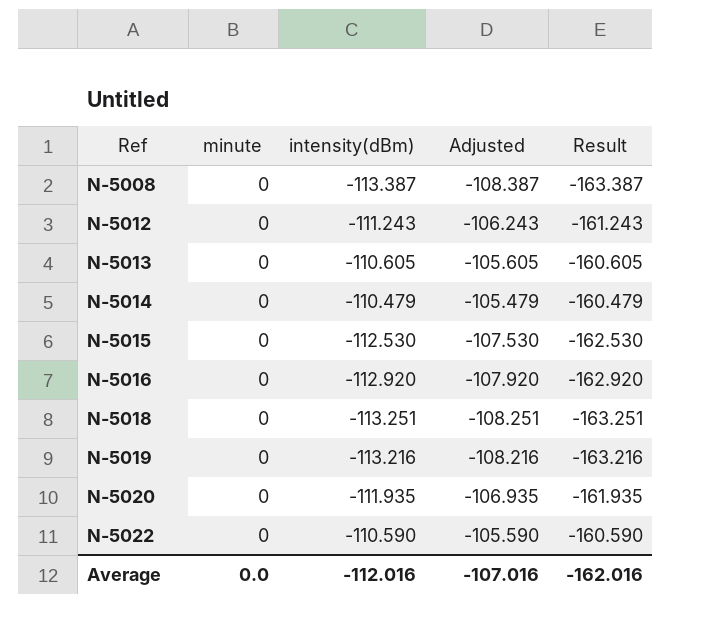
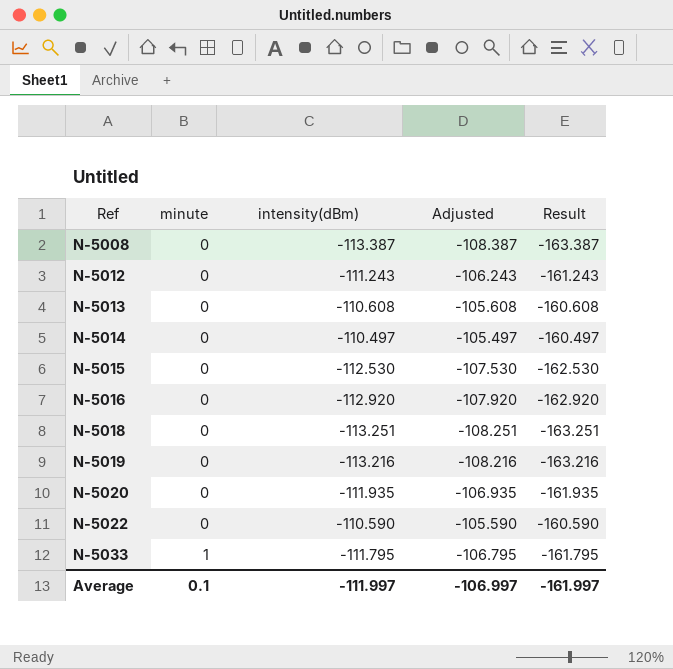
N-5013 | intensity(dBm): -110.605 -> -110.608
N-5013 | Adjusted: -105.605 -> -105.608
N-5013 | Result: -160.605 -> -160.608
N-5014 | intensity(dBm): -110.479 -> -110.497
N-5014 | Adjusted: -105.479 -> -105.497
N-5014 | Result: -160.479 -> -160.497
row N-5033: none -> 1 | -111.795 | -106.795 | -161.795
Average | minute: 0.0 -> 0.1
Average | intensity(dBm): -112.016 -> -111.997
Average | Adjusted: -107.016 -> -106.997
Average | Result: -162.016 -> -161.997

